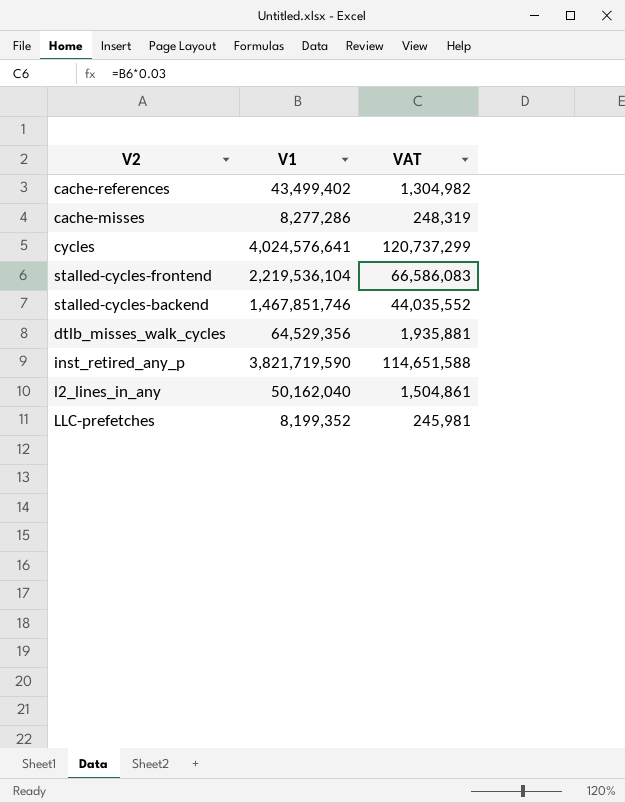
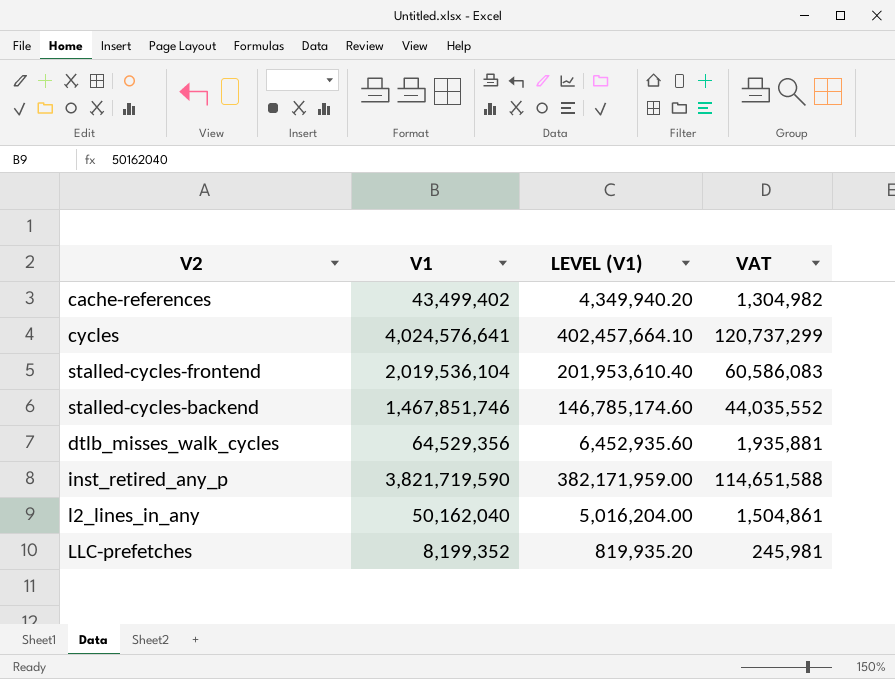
column LEVEL (V1) | formula: none -> [V1] * 0.1
row cache-misses: 8,277,286 | 248,319 -> none
stalled-cycles-frontend | V1: 2,219,536,104 -> 2,019,536,104
stalled-cycles-frontend | VAT: 66,586,083 -> 60,586,083

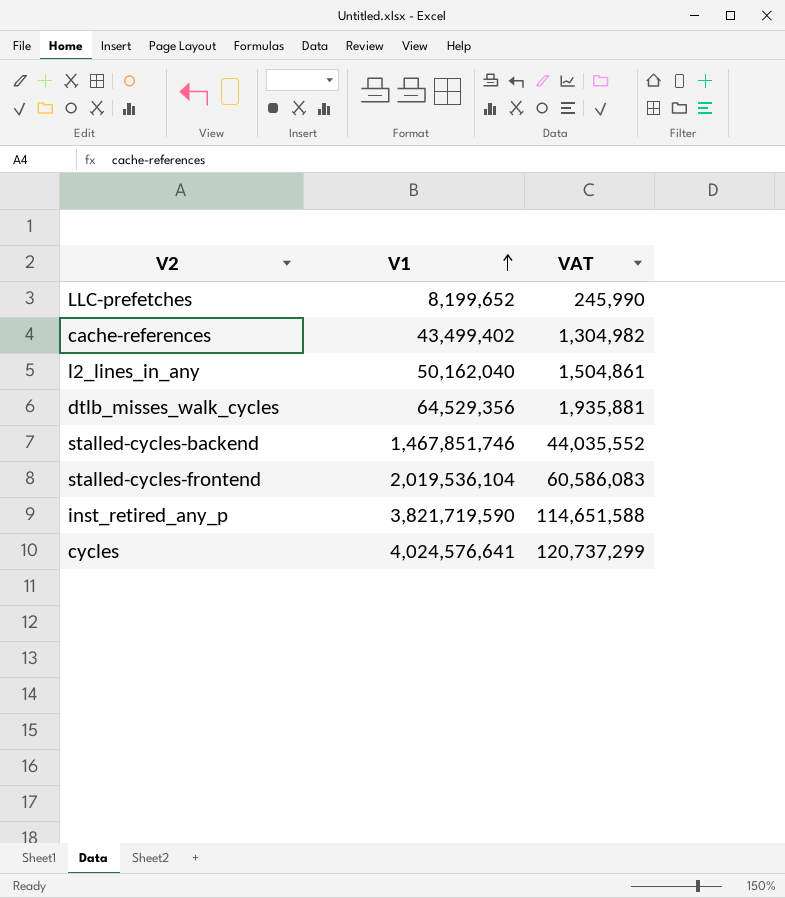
row order: none -> V1 ascending
column LEVEL (V1) | formula: [V1] * 0.1 -> none
LLC-prefetches | V1: 8,199,352 -> 8,199,652
LLC-prefetches | VAT: 245,981 -> 245,990

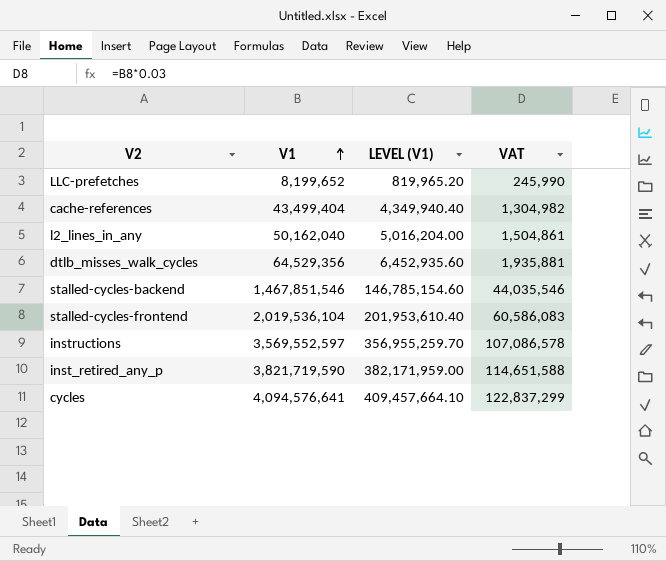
column LEVEL (V1) | formula: none -> [V1] * 0.1
cache-references | V1: 43,499,402 -> 43,499,404
stalled-cycles-backend | V1: 1,467,851,746 -> 1,467,851,546
stalled-cycles-backend | VAT: 44,035,552 -> 44,035,546
row instructions: none -> 3,569,552,597 | 356,955,259.70 | 107,086,578
cycles | V1: 4,024,576,641 -> 4,094,576,641
cycles | VAT: 120,737,299 -> 122,837,299

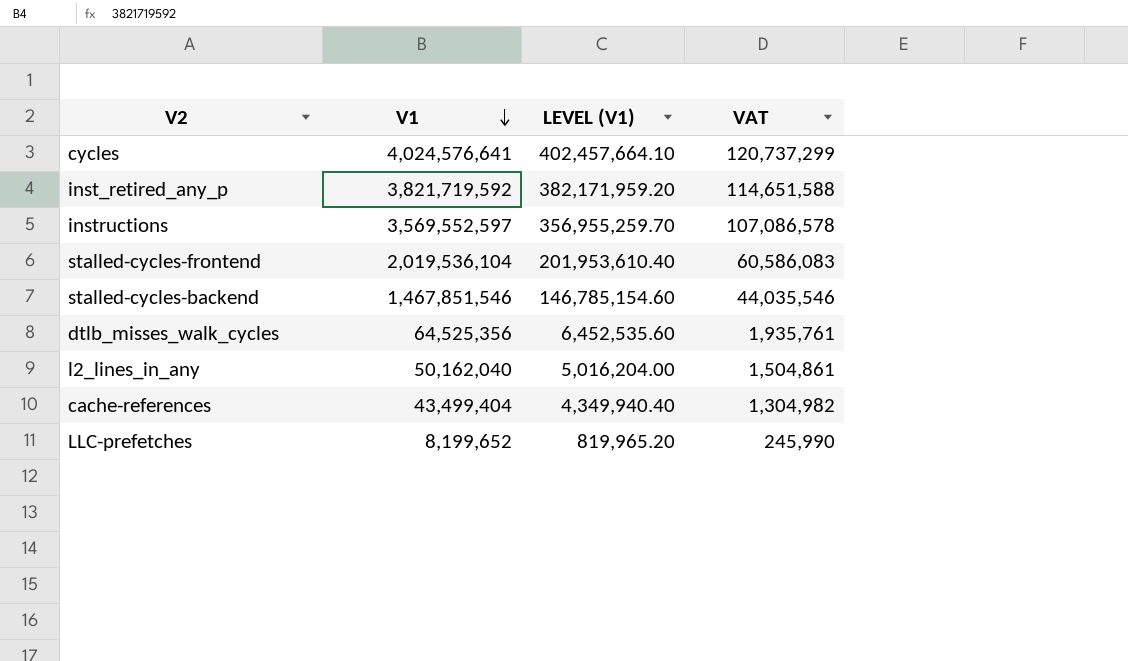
row order: V1 ascending -> V1 descending
cycles | V1: 4,094,576,641 -> 4,024,576,641
cycles | LEVEL (V1): 409,457,664.10 -> 402,457,664.10
cycles | VAT: 122,837,299 -> 120,737,299
inst_retired_any_p | V1: 3,821,719,590 -> 3,821,719,592
inst_retired_any_p | LEVEL (V1): 382,171,959.00 -> 382,171,959.20
dtlb_misses_walk_cycles | V1: 64,529,356 -> 64,525,356
dtlb_misses_walk_cycles | LEVEL (V1): 6,452,935.60 -> 6,452,535.60
dtlb_misses_walk_cycles | VAT: 1,935,881 -> 1,935,761

